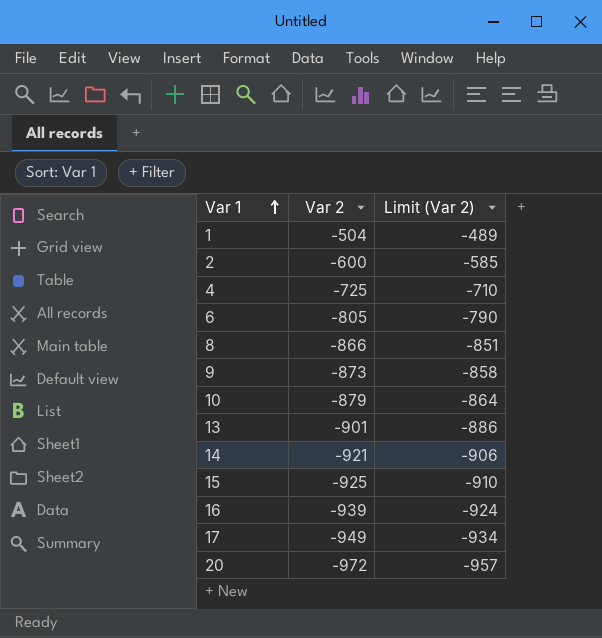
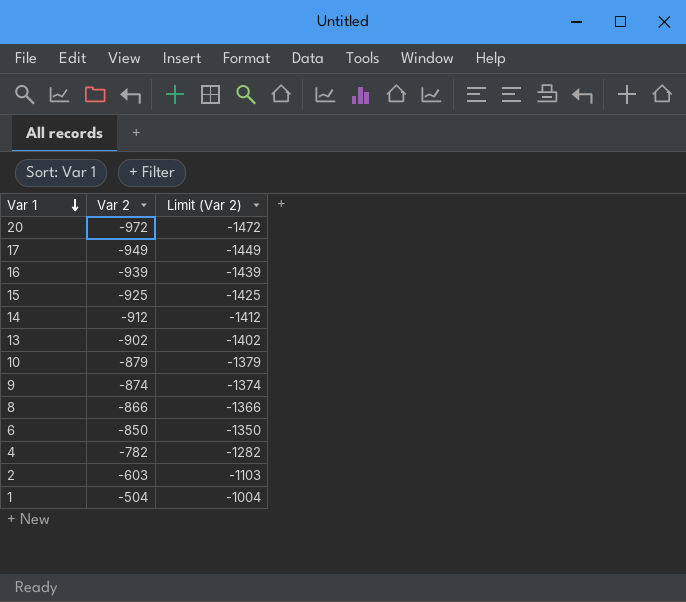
row order: Var 1 ascending -> Var 1 descending
column Limit (Var 2) | formula: [Var 2] + 15 -> [Var 2] - 500
14 | Var 2: -921 -> -912
13 | Var 2: -901 -> -902
9 | Var 2: -873 -> -874
6 | Var 2: -805 -> -850
4 | Var 2: -725 -> -782
2 | Var 2: -600 -> -603

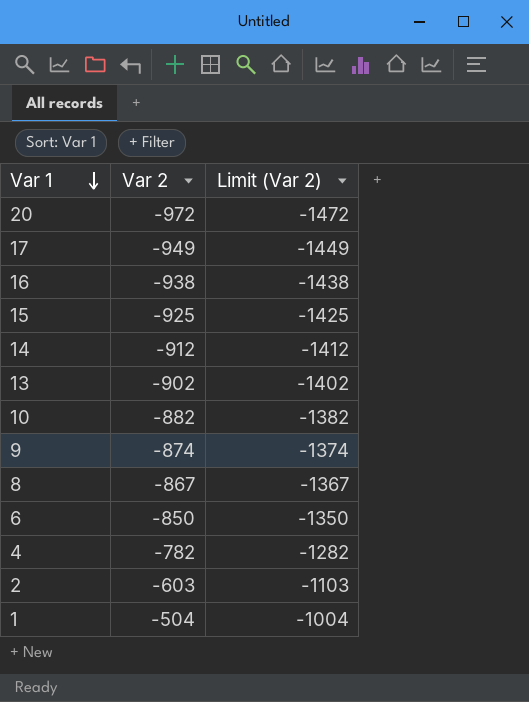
16 | Var 2: -939 -> -938
16 | Limit (Var 2): -1439 -> -1438
10 | Var 2: -879 -> -882
10 | Limit (Var 2): -1379 -> -1382
8 | Var 2: -866 -> -867
8 | Limit (Var 2): -1366 -> -1367

